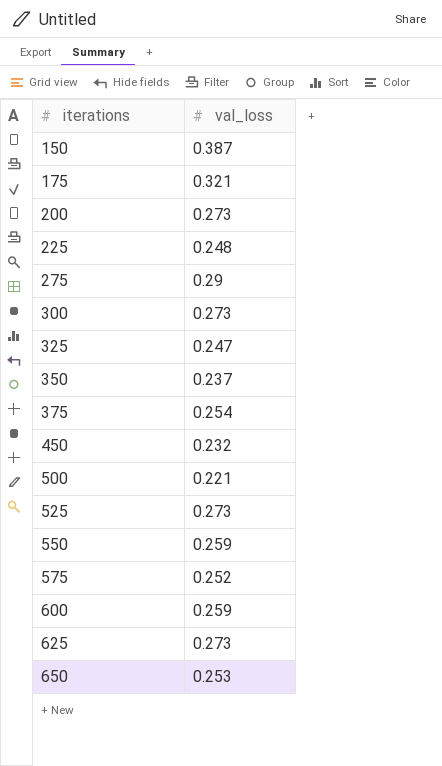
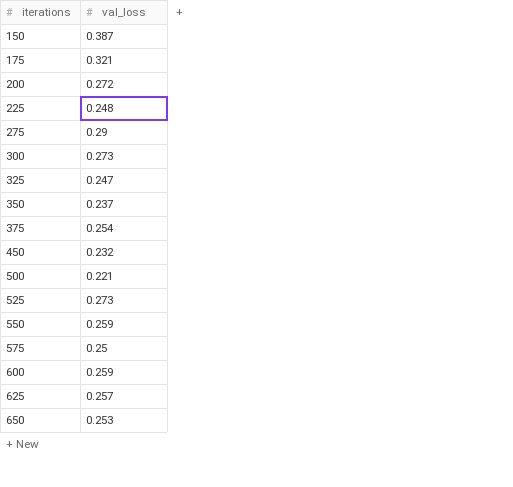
200 | val_loss: 0.273 -> 0.272
575 | val_loss: 0.252 -> 0.25
625 | val_loss: 0.273 -> 0.257

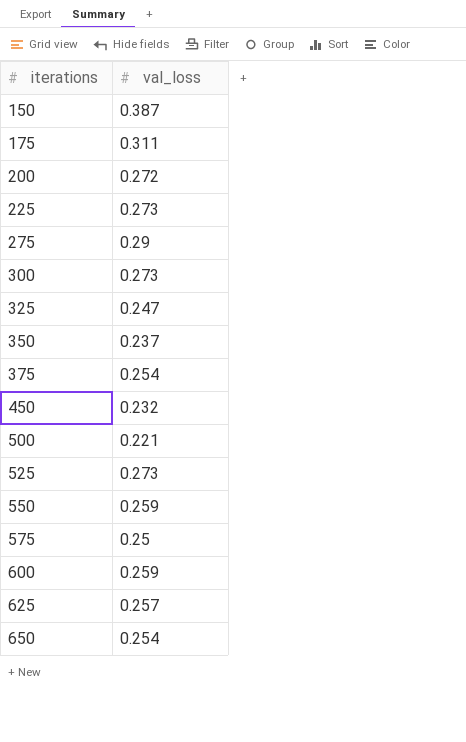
175 | val_loss: 0.321 -> 0.311
225 | val_loss: 0.248 -> 0.273
650 | val_loss: 0.253 -> 0.254

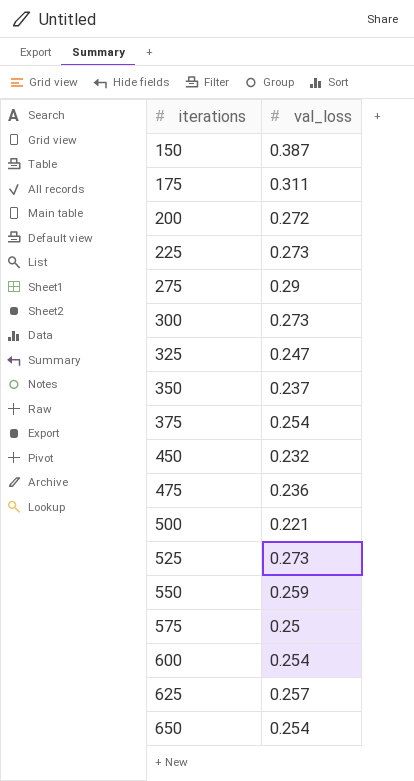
row 475: none -> 0.236
600 | val_loss: 0.259 -> 0.254

